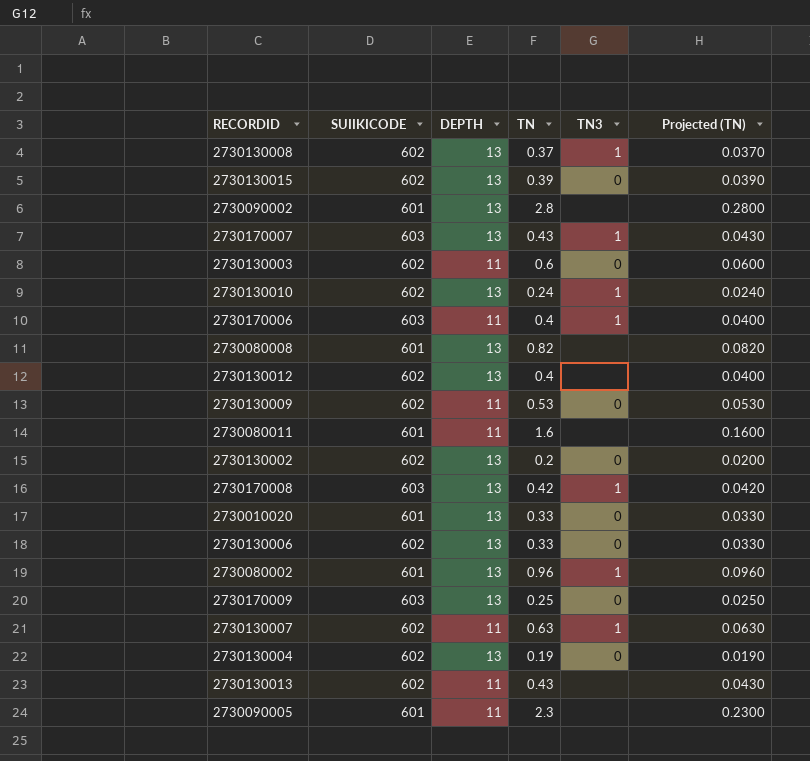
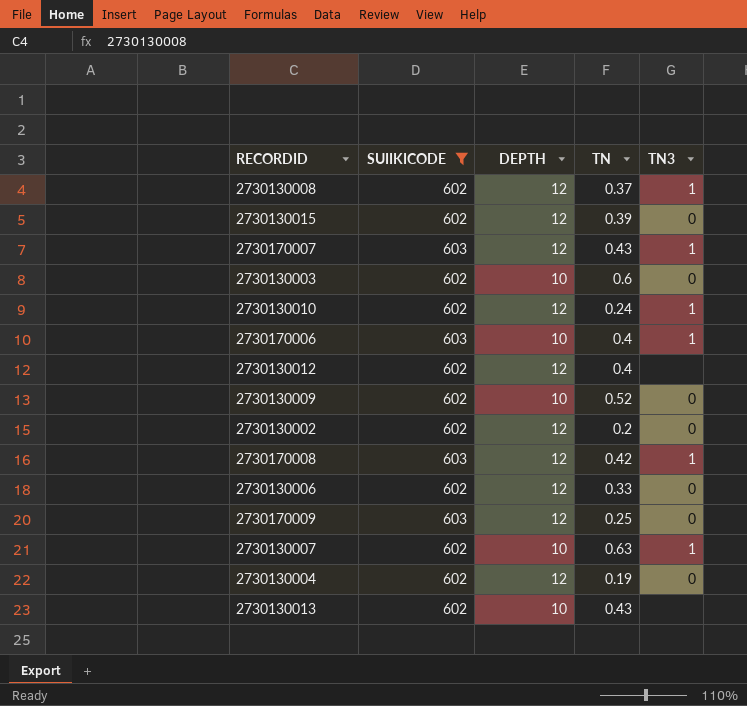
filter: none -> SUIIKICODE != 601
column Projected (TN) | formula: [TN] * 0.1 -> none
2730130008 | DEPTH: 13 -> 12
2730130015 | DEPTH: 13 -> 12
2730170007 | DEPTH: 13 -> 12
2730130003 | DEPTH: 11 -> 10
2730130010 | DEPTH: 13 -> 12
2730170006 | DEPTH: 11 -> 10
2730130012 | DEPTH: 13 -> 12
2730130009 | DEPTH: 11 -> 10
2730130009 | TN: 0.53 -> 0.52
2730130002 | DEPTH: 13 -> 12
2730170008 | DEPTH: 13 -> 12
2730130006 | DEPTH: 13 -> 12
2730170009 | DEPTH: 13 -> 12
2730130007 | DEPTH: 11 -> 10
2730130004 | DEPTH: 13 -> 12
2730130013 | DEPTH: 11 -> 10

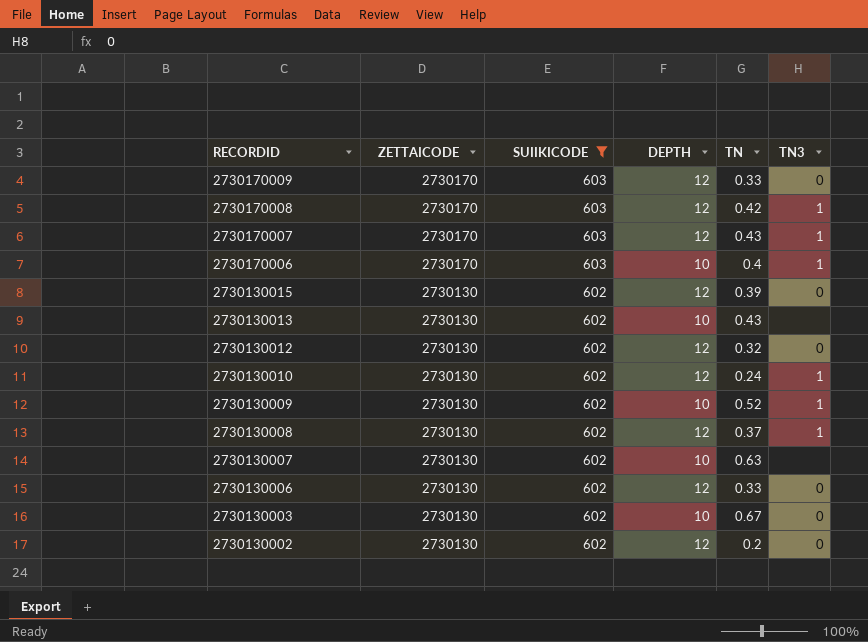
row order: none -> RECORDID descending
column ZETTAICODE | position: none -> 2
row 2730130004: 602 | 12 | 0.19 | 0 -> none
2730170009 | TN: 0.25 -> 0.33
2730130012 | TN: 0.4 -> 0.32
2730130012 | TN3: none -> 0
2730130009 | TN3: 0 -> 1
2730130007 | TN3: 1 -> none
2730130003 | TN: 0.6 -> 0.67

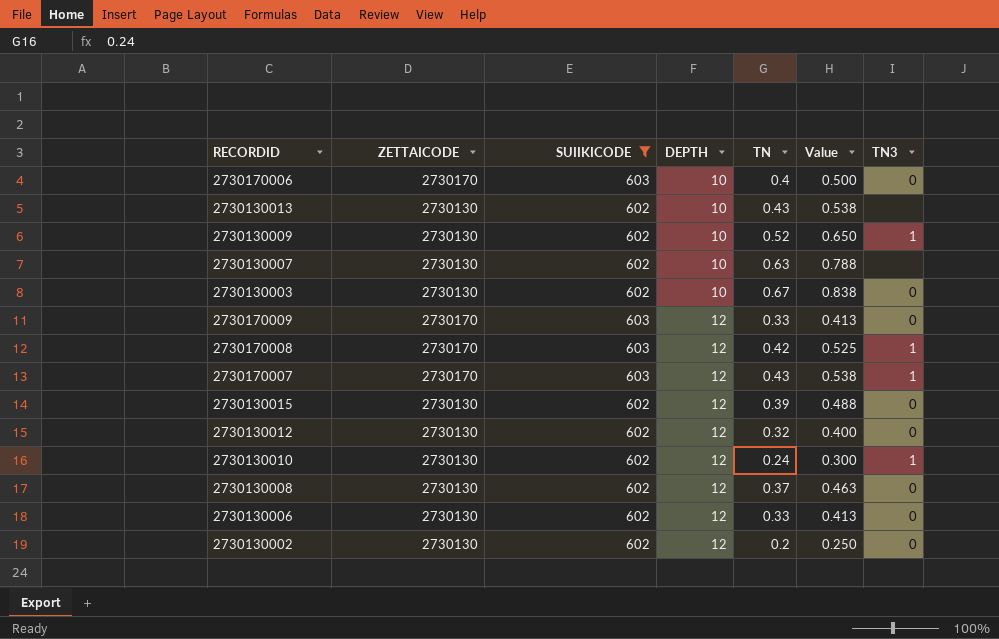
row order: RECORDID descending -> DEPTH ascending
column Value | formula: none -> [TN] * 1.25
2730170006 | TN3: 1 -> 0
2730130008 | TN3: 1 -> 0

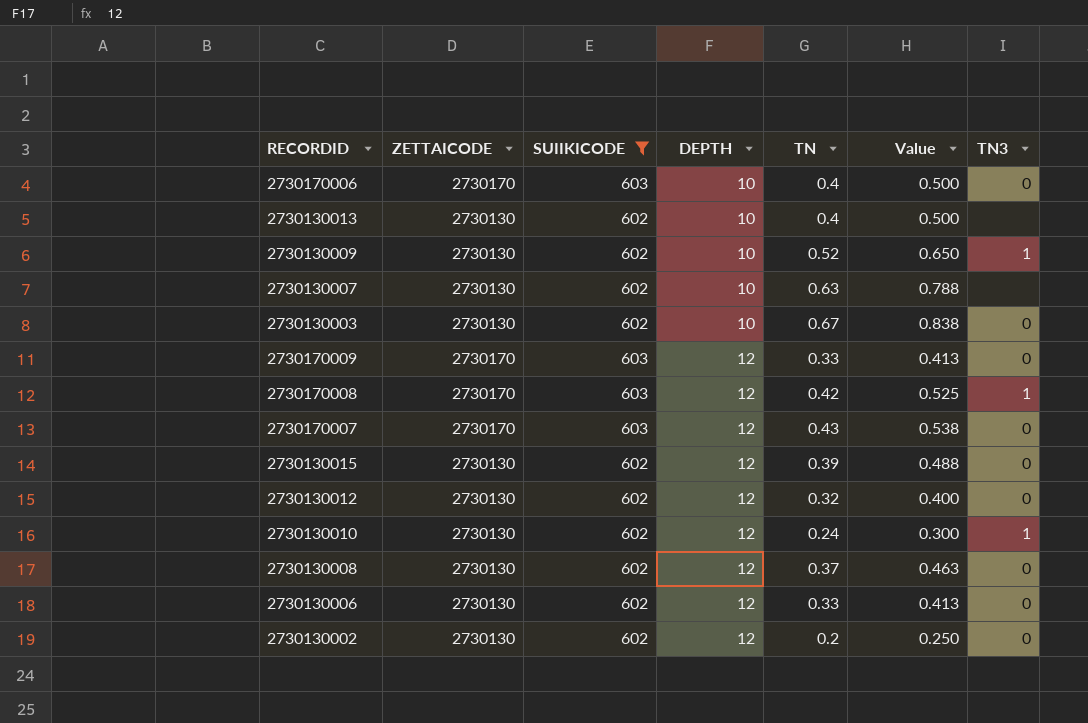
2730130013 | TN: 0.43 -> 0.4
2730130013 | Value: 0.538 -> 0.500
2730170007 | TN3: 1 -> 0

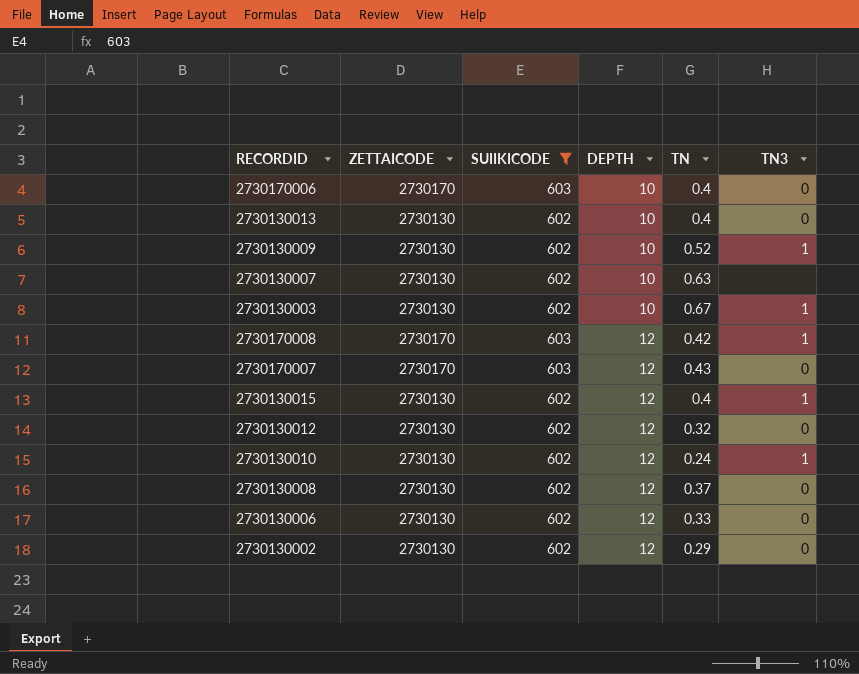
column Value | formula: [TN] * 1.25 -> none
row 2730170009: 2730170 | 603 | 12 | 0.33 | 0.413 | 0 -> none
2730130013 | TN3: none -> 0
2730130003 | TN3: 0 -> 1
2730130015 | TN: 0.39 -> 0.4
2730130015 | TN3: 0 -> 1
2730130002 | TN: 0.2 -> 0.29

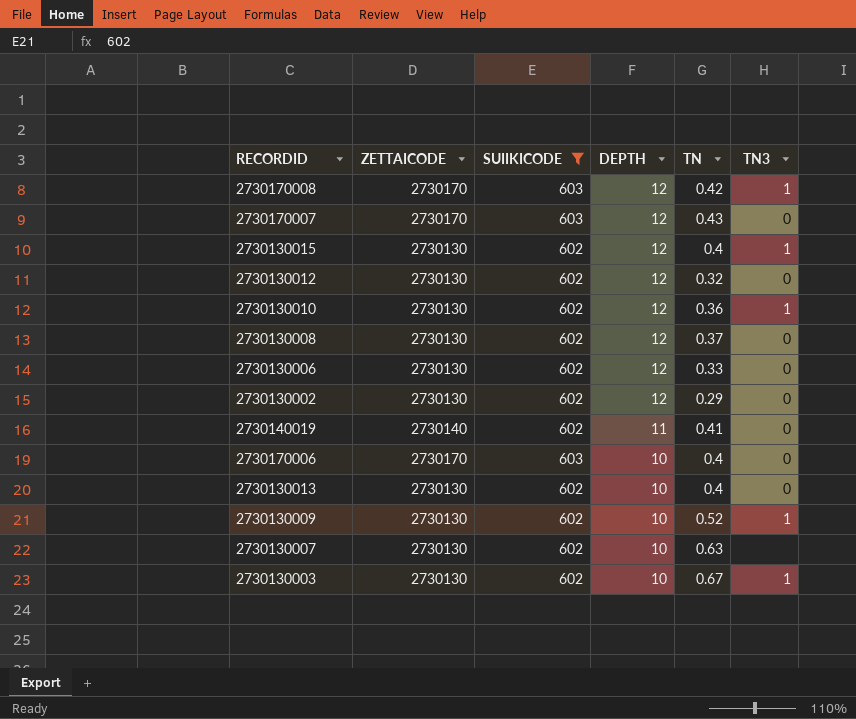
row order: DEPTH ascending -> DEPTH descending
2730130010 | TN: 0.24 -> 0.36
row 2730140019: none -> 2730140 | 602 | 11 | 0.41 | 0

